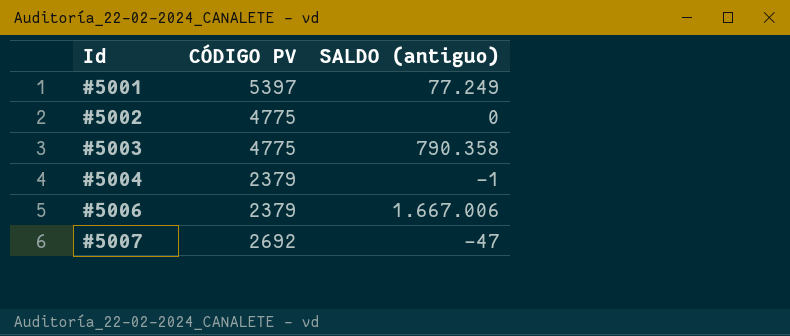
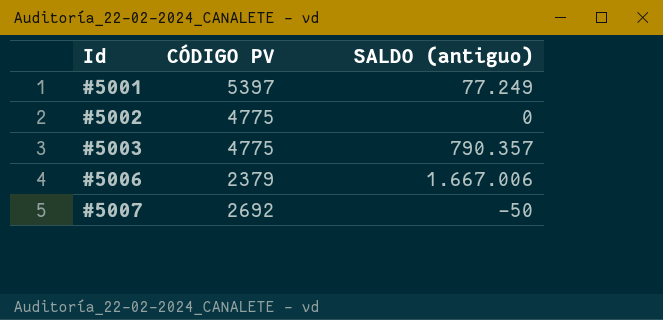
row #5004: 2379 | -1 -> none
#5003 | SALDO (antiguo): 790.358 -> 790.357
#5007 | SALDO (antiguo): -47 -> -50

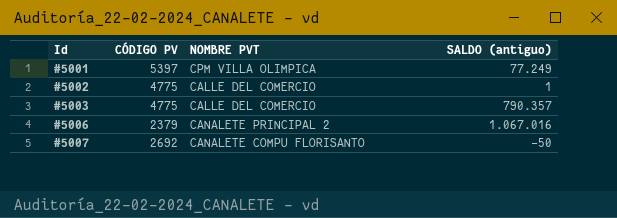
column NOMBRE PVT | position: none -> 3
#5002 | SALDO (antiguo): 0 -> 1
#5006 | SALDO (antiguo): 1.667.006 -> 1.067.016

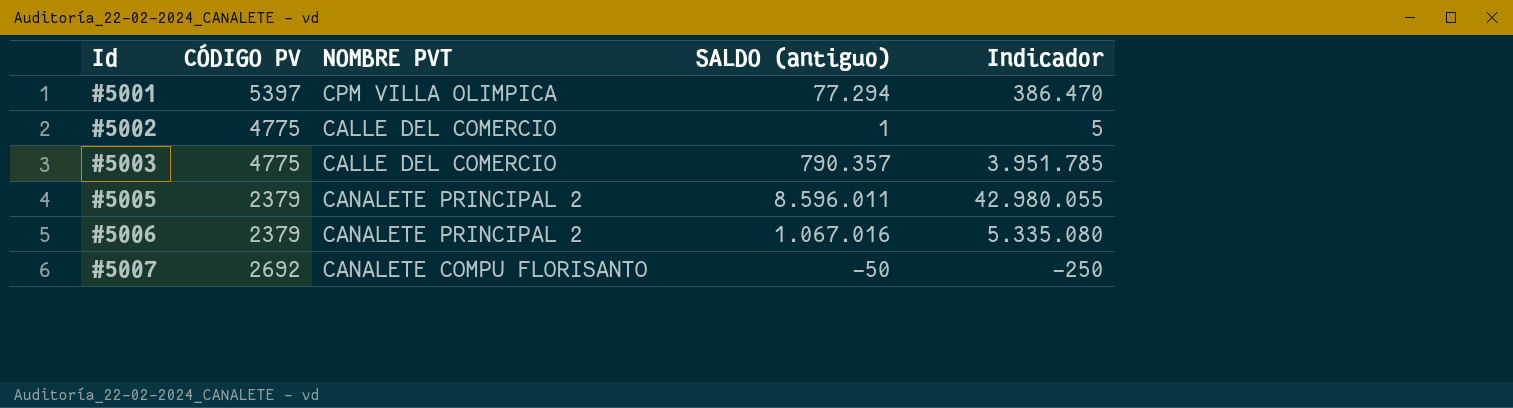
column Indicador | formula: none -> [SALDO (antiguo)] * 5
#5001 | SALDO (antiguo): 77.249 -> 77.294
row #5005: none -> 2379 | CANALETE PRINCIPAL 2 | 8.596.011 | 42.980.055

